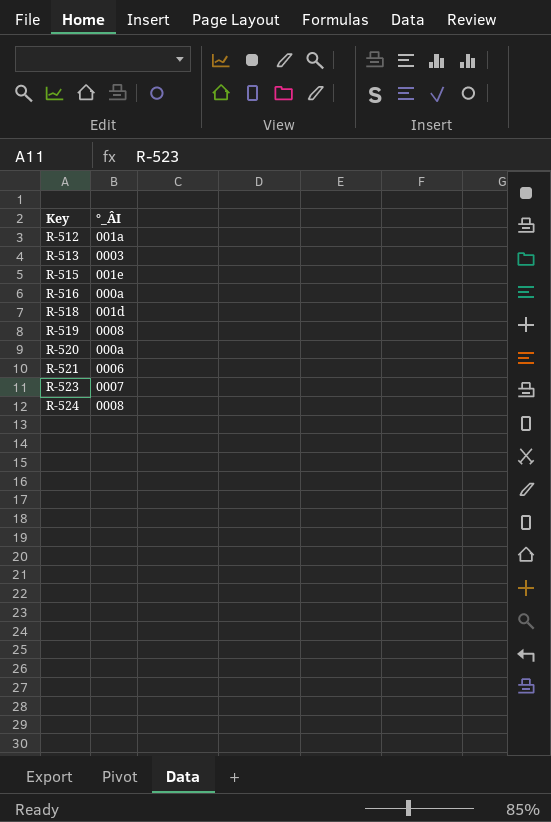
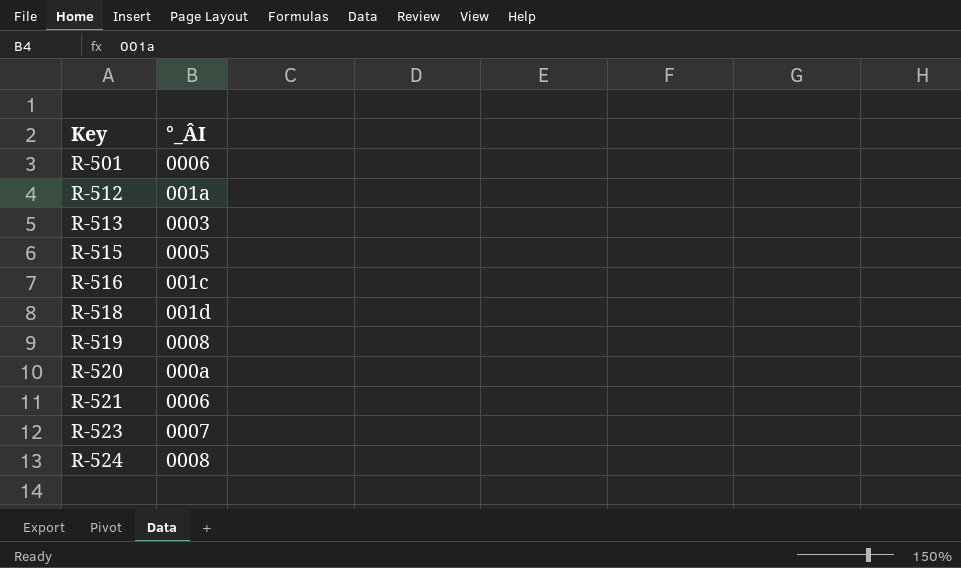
row R-501: none -> 0006
R-515 | °_ÂI: 001e -> 0005
R-516 | °_ÂI: 000a -> 001c

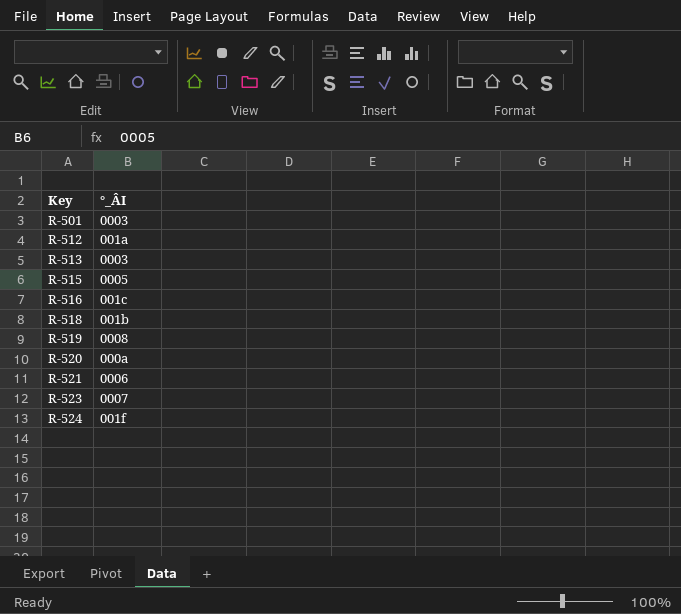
R-501 | °_ÂI: 0006 -> 0003
R-518 | °_ÂI: 001d -> 001b
R-524 | °_ÂI: 0008 -> 001f

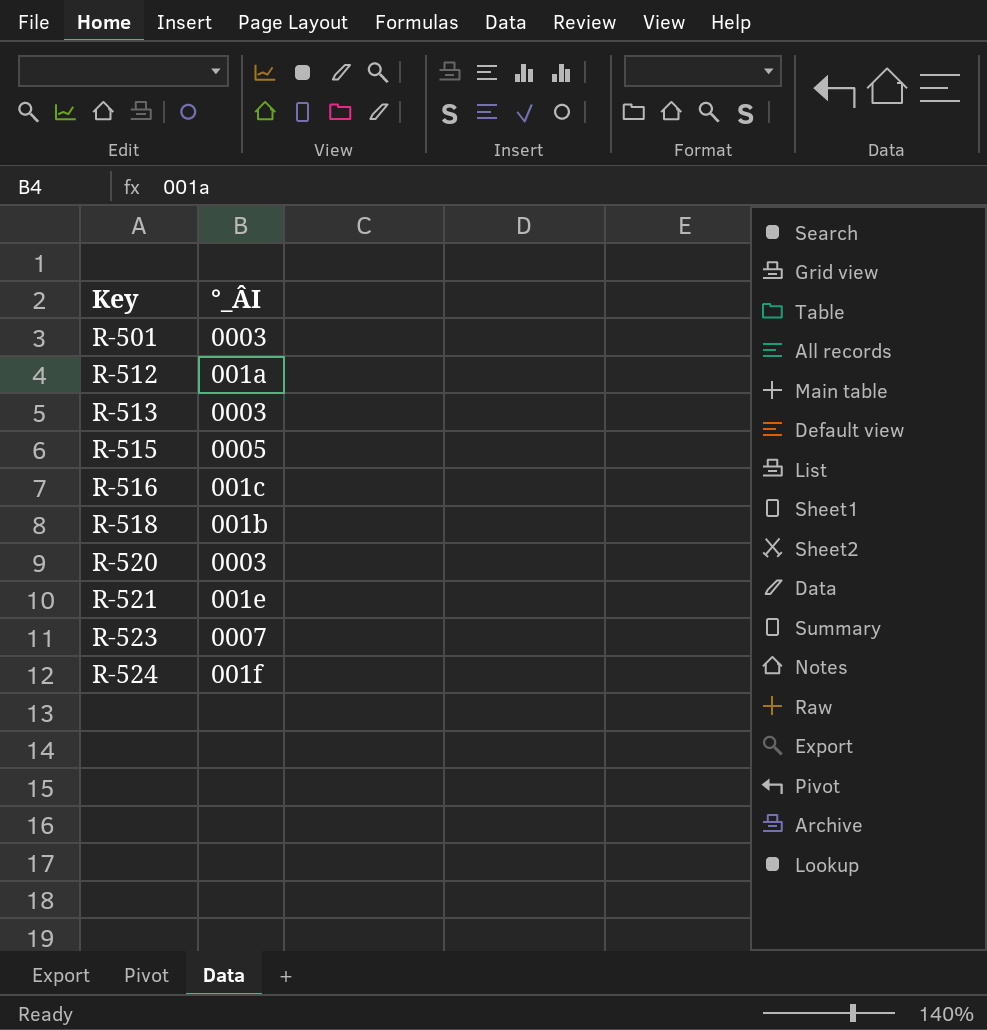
row R-519: 0008 -> none
R-520 | °_ÂI: 000a -> 0003
R-521 | °_ÂI: 0006 -> 001e

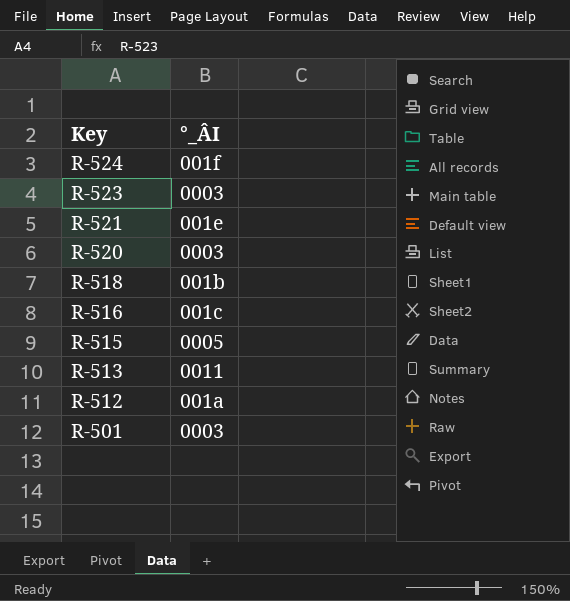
row order: Key ascending -> Key descending
R-523 | °_ÂI: 0007 -> 0003
R-513 | °_ÂI: 0003 -> 0011

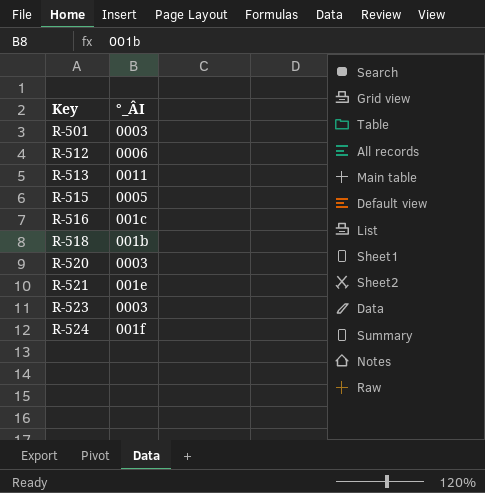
row order: Key descending -> Key ascending
R-512 | °_ÂI: 001a -> 0006

